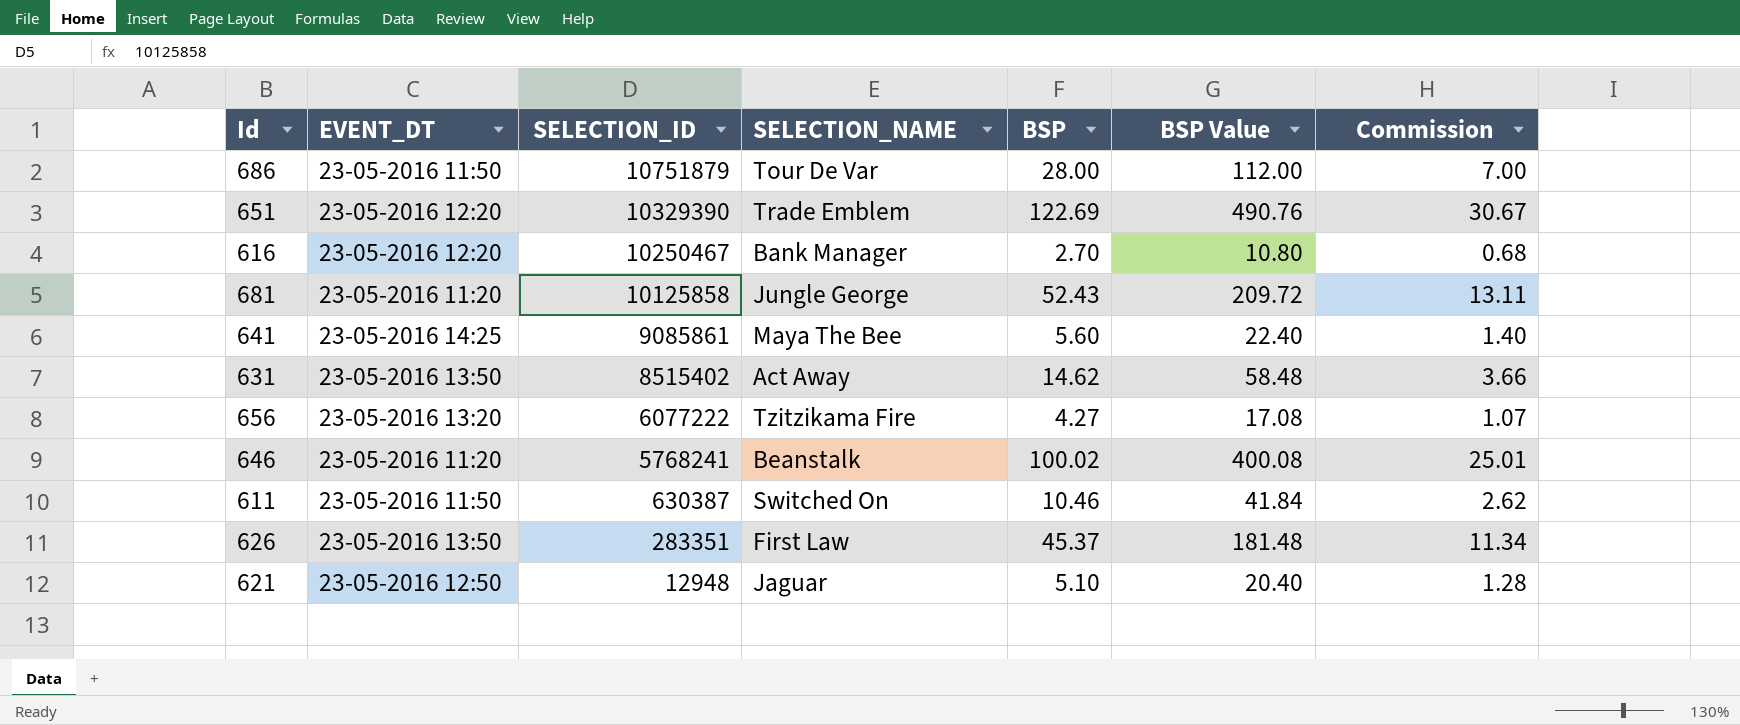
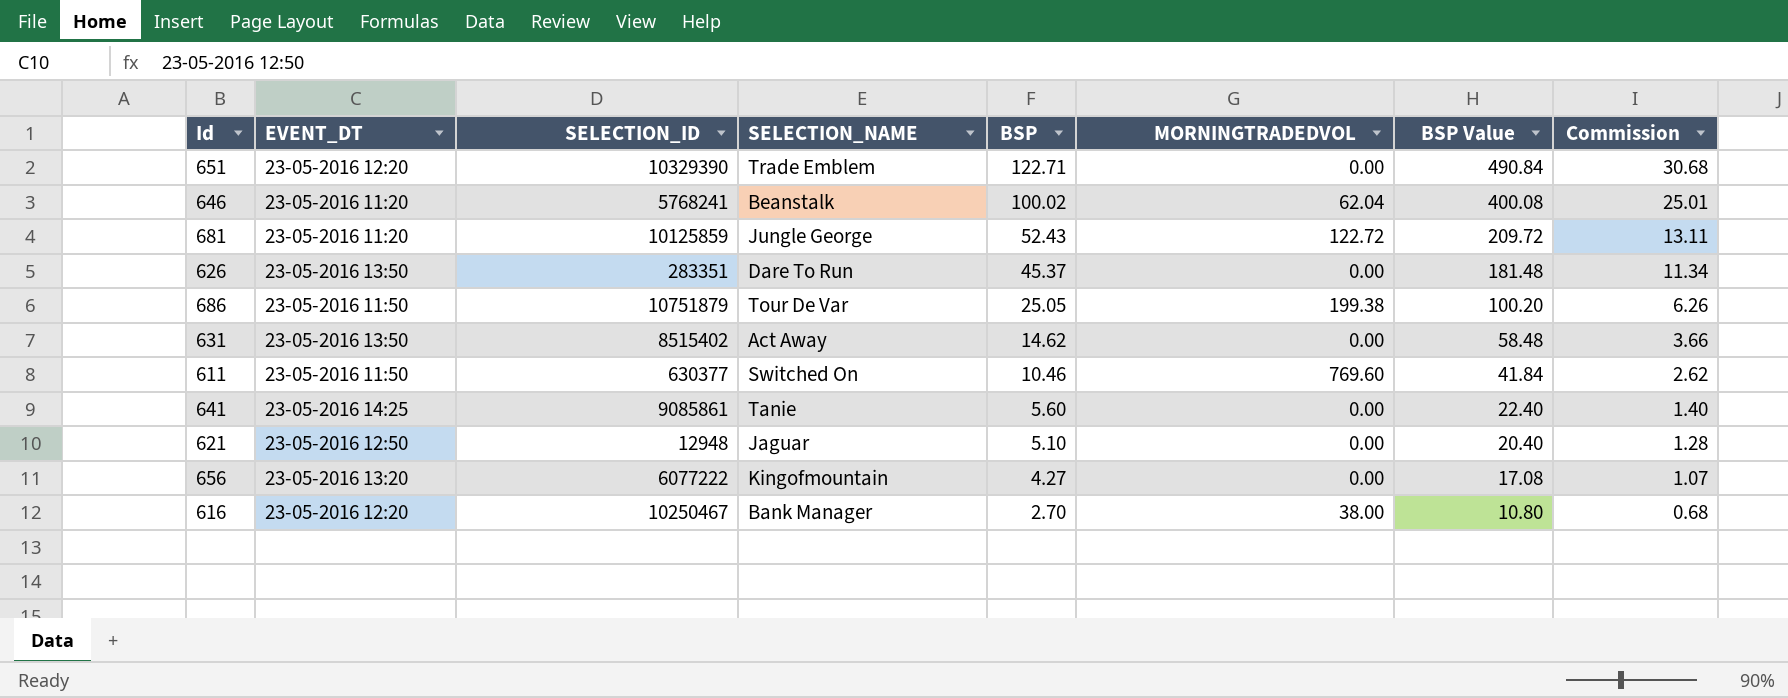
row order: SELECTION_ID descending -> BSP descending
column MORNINGTRADEDVOL | position: none -> 6
651 | BSP: 122.69 -> 122.71
651 | BSP Value: 490.76 -> 490.84
651 | Commission: 30.67 -> 30.68
681 | SELECTION_ID: 10125858 -> 10125859
626 | SELECTION_NAME: First Law -> Dare To Run
686 | BSP: 28.00 -> 25.05
686 | BSP Value: 112.00 -> 100.20
686 | Commission: 7.00 -> 6.26
611 | SELECTION_ID: 630387 -> 630377
641 | SELECTION_NAME: Maya The Bee -> Tanie
656 | SELECTION_NAME: Tzitzikama Fire -> Kingofmountain

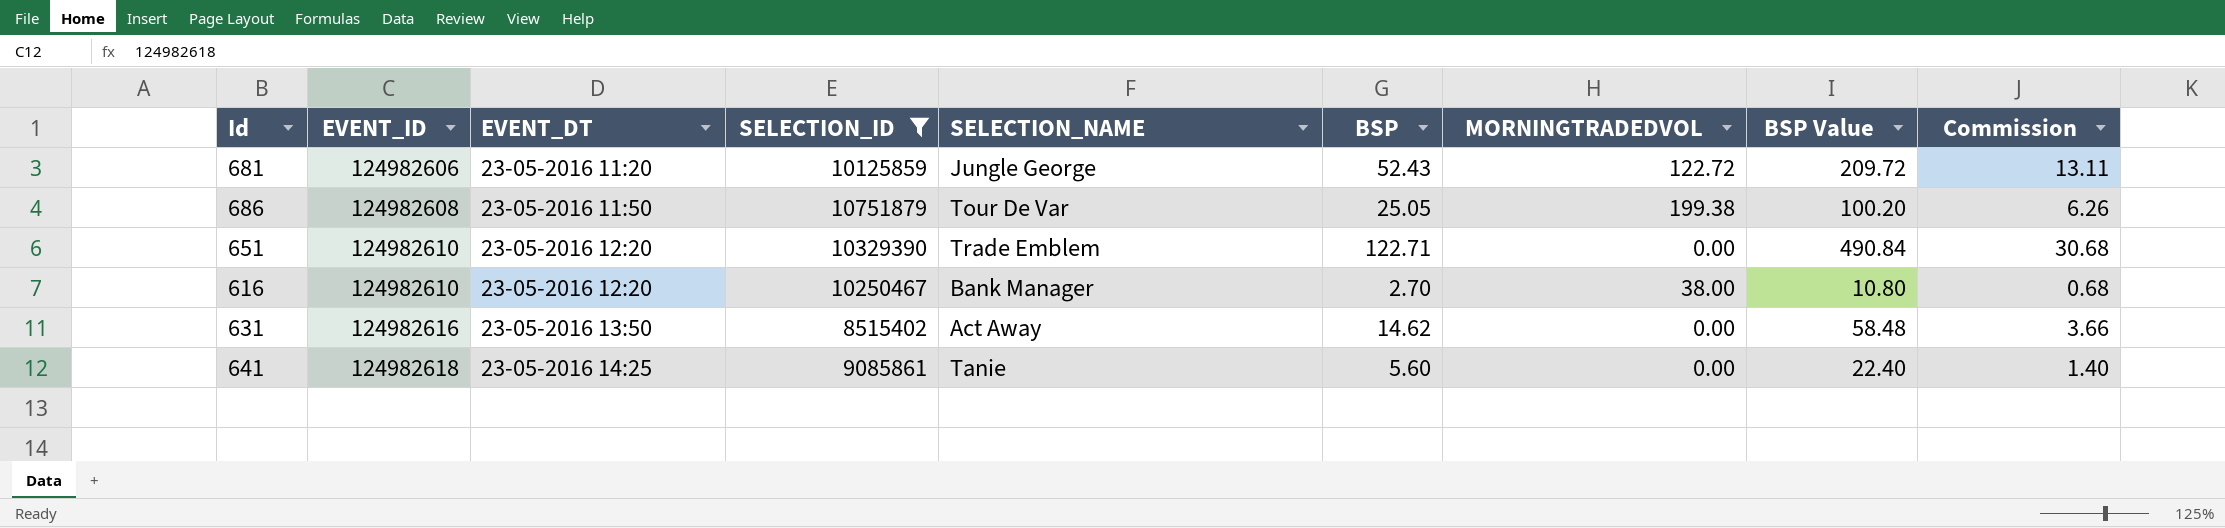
filter: none -> SELECTION_ID >= 8515402
row order: BSP descending -> EVENT_ID ascending
column EVENT_ID | position: none -> 2

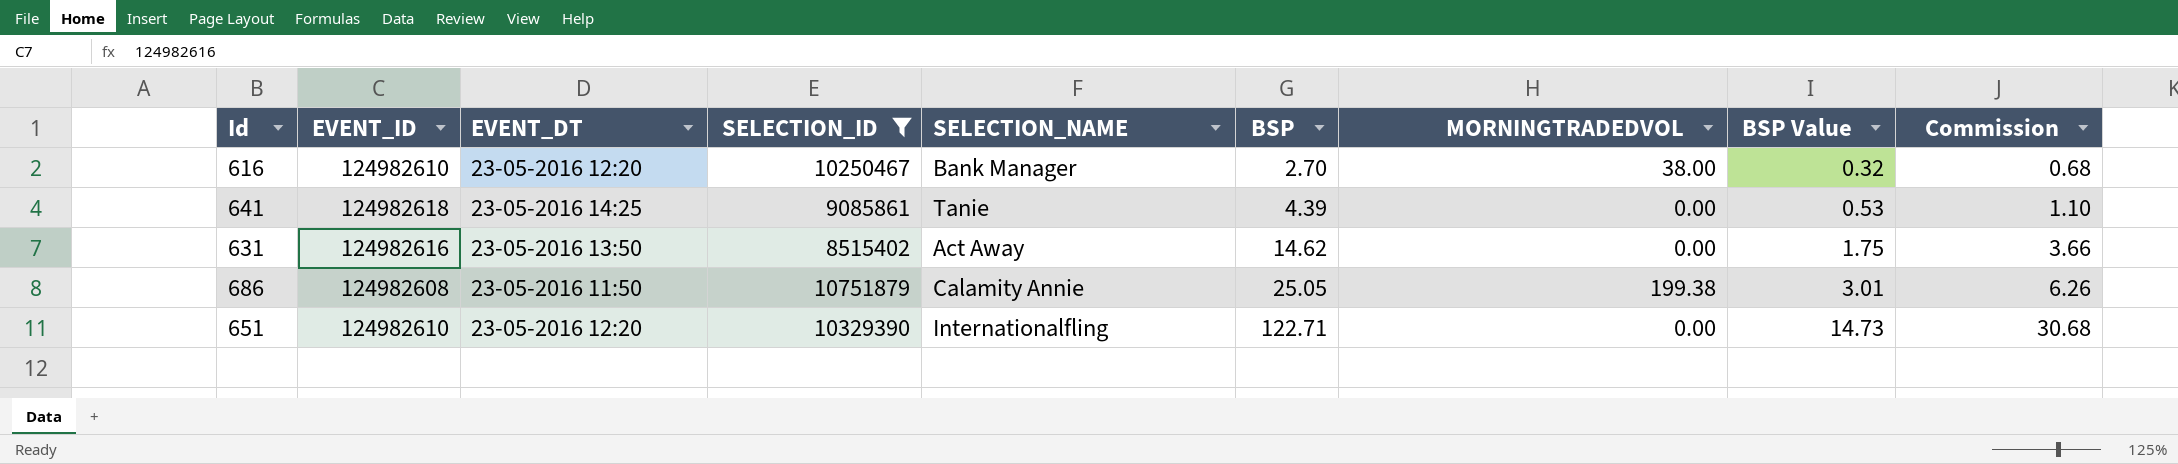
row order: EVENT_ID ascending -> BSP ascending
column BSP Value | formula: [BSP] * 4 -> [BSP] * 0.12
row 681: 124982606 | 23-05-2016 11:20 | 10125859 | Jungle George | 52.43 | 122.72 | 209.72 | 13.11 -> none
641 | BSP: 5.60 -> 4.39
641 | Commission: 1.40 -> 1.10
686 | SELECTION_NAME: Tour De Var -> Calamity Annie
651 | SELECTION_NAME: Trade Emblem -> Internationalfling

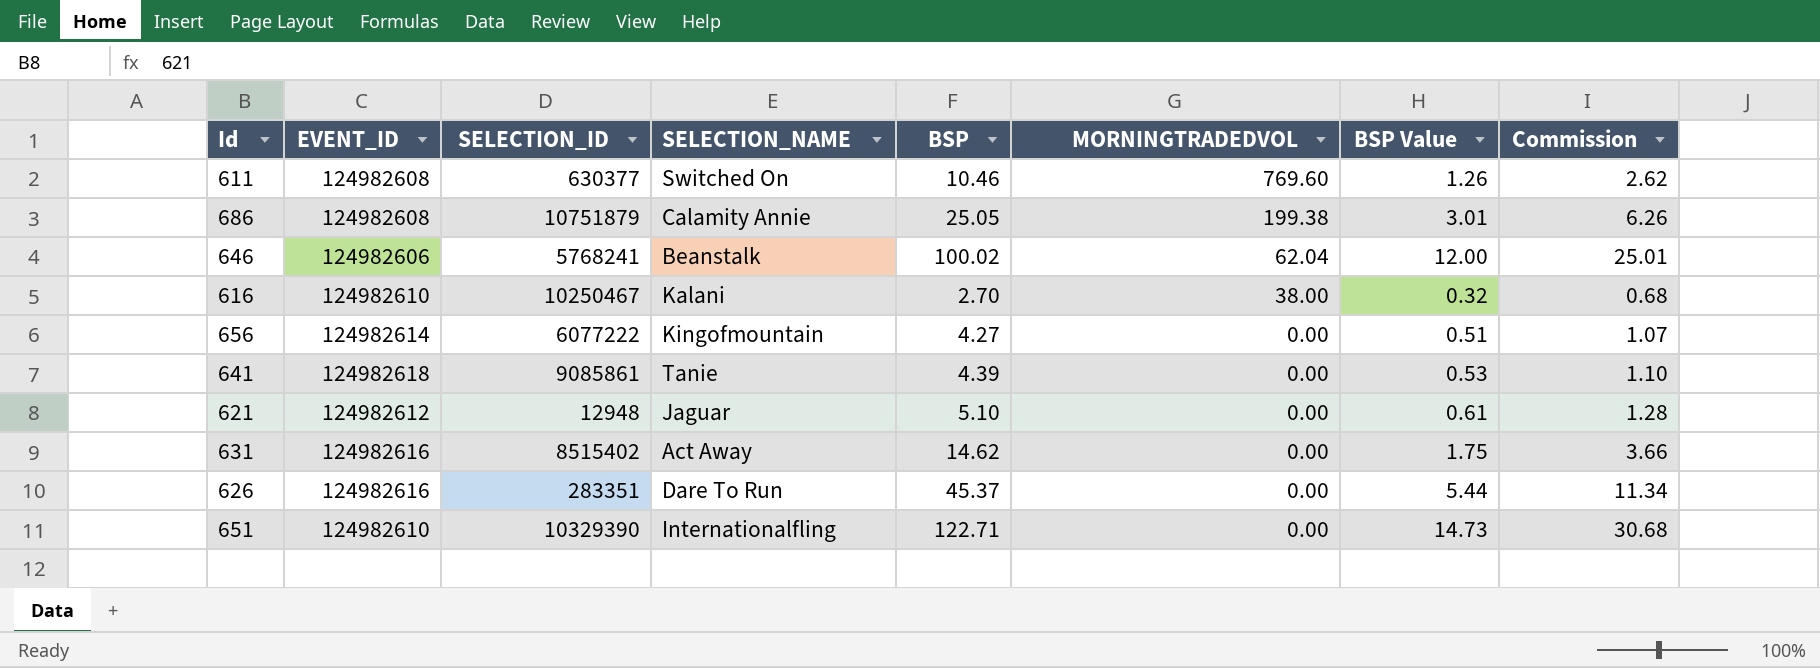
filter: SELECTION_ID >= 8515402 -> none
row order: BSP ascending -> MORNINGTRADEDVOL descending
column EVENT_DT | position: 3 -> none
616 | SELECTION_NAME: Bank Manager -> Kalani

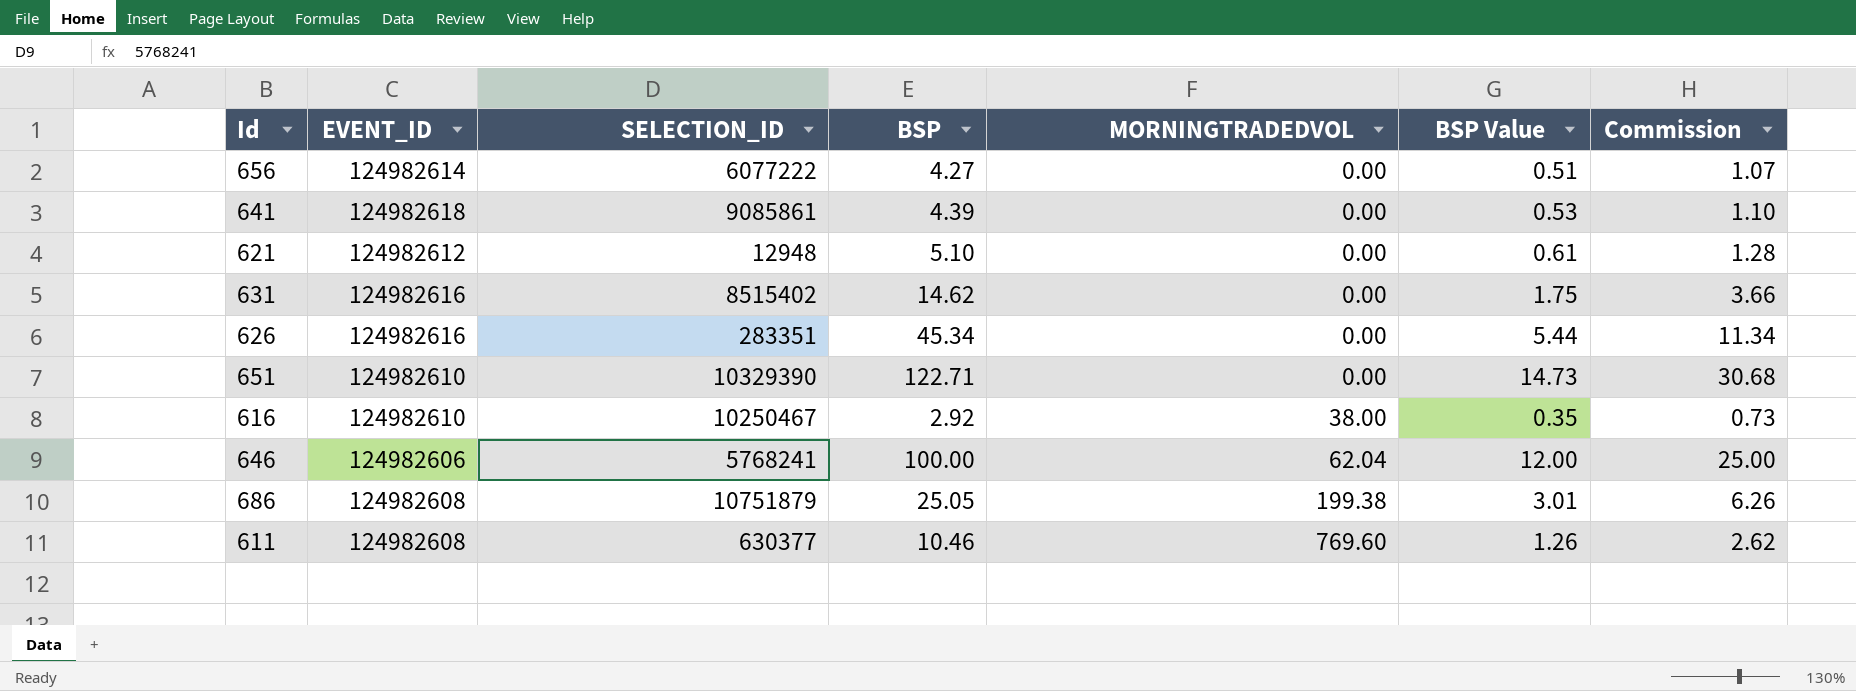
row order: MORNINGTRADEDVOL descending -> MORNINGTRADEDVOL ascending
column SELECTION_NAME | position: 4 -> none
626 | BSP: 45.37 -> 45.34
616 | BSP: 2.70 -> 2.92
616 | BSP Value: 0.32 -> 0.35
616 | Commission: 0.68 -> 0.73
646 | BSP: 100.02 -> 100.00
646 | Commission: 25.01 -> 25.00

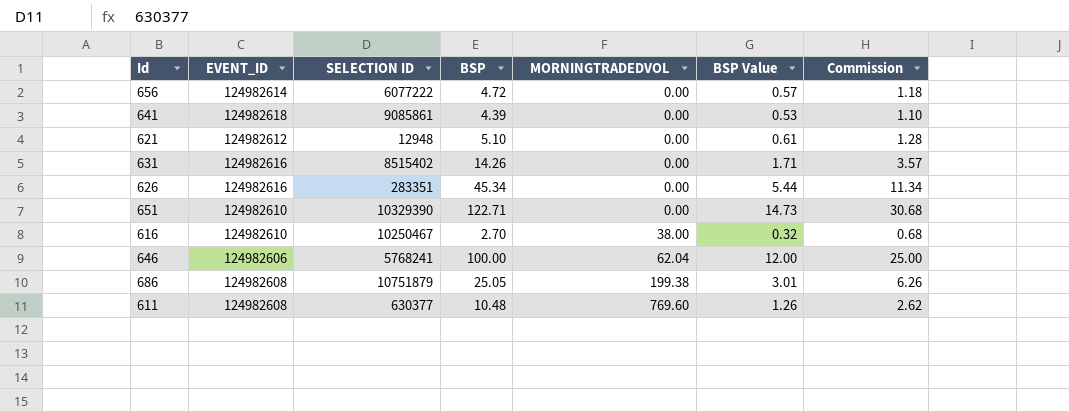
column name: SELECTION_ID -> SELECTION ID
656 | BSP: 4.27 -> 4.72
656 | BSP Value: 0.51 -> 0.57
656 | Commission: 1.07 -> 1.18
631 | BSP: 14.62 -> 14.26
631 | BSP Value: 1.75 -> 1.71
631 | Commission: 3.66 -> 3.57
616 | BSP: 2.92 -> 2.70
616 | BSP Value: 0.35 -> 0.32
616 | Commission: 0.73 -> 0.68
611 | BSP: 10.46 -> 10.48

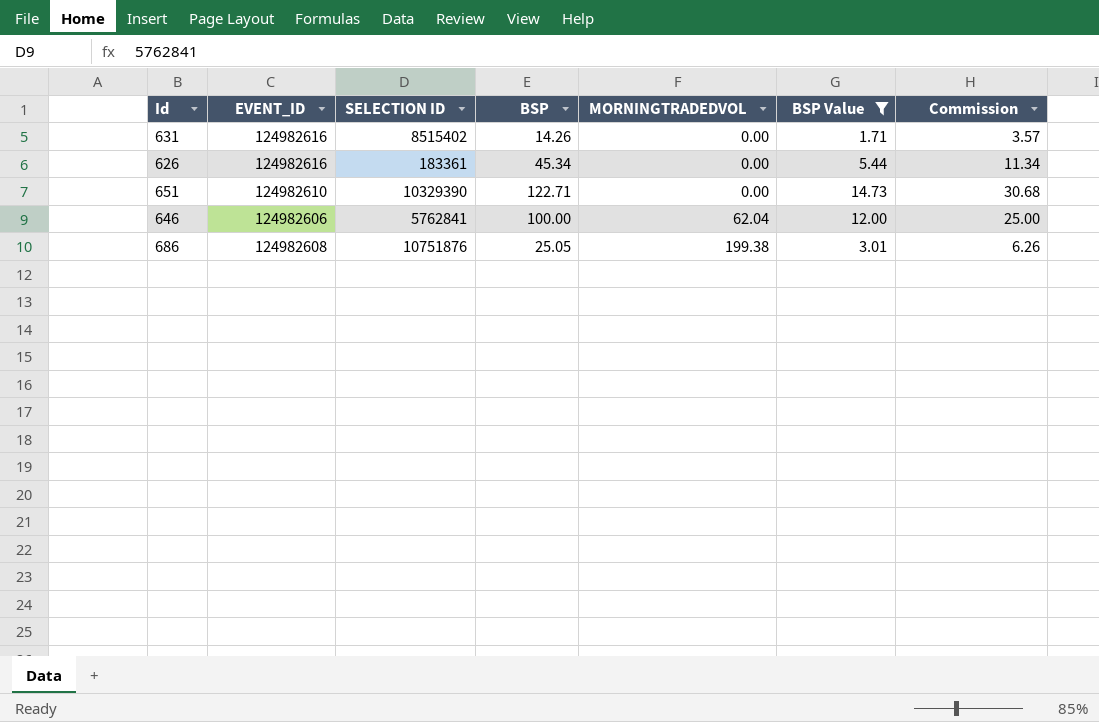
filter: none -> BSP Value >= 1.71
626 | SELECTION ID: 283351 -> 183361
646 | SELECTION ID: 5768241 -> 5762841
686 | SELECTION ID: 10751879 -> 10751876

